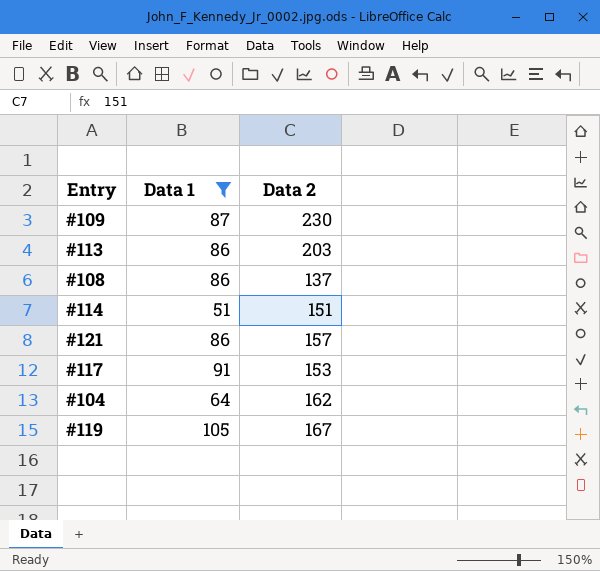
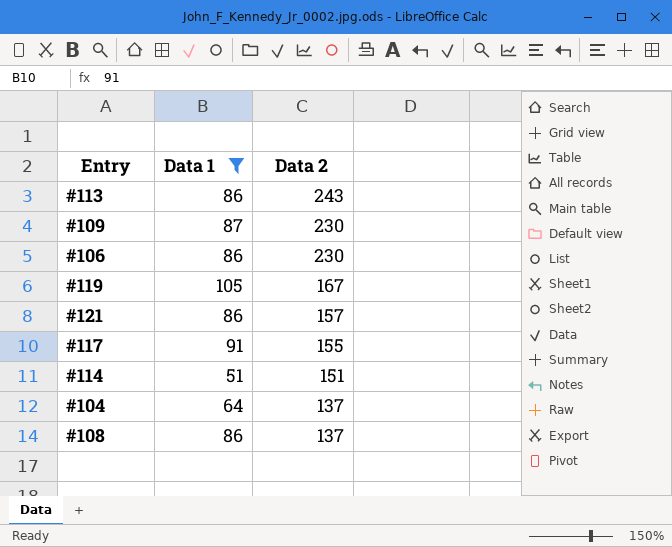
row order: none -> Data 2 descending
#113 | Data 2: 203 -> 243
row #106: none -> 86 | 230
#117 | Data 2: 153 -> 155
#104 | Data 2: 162 -> 137

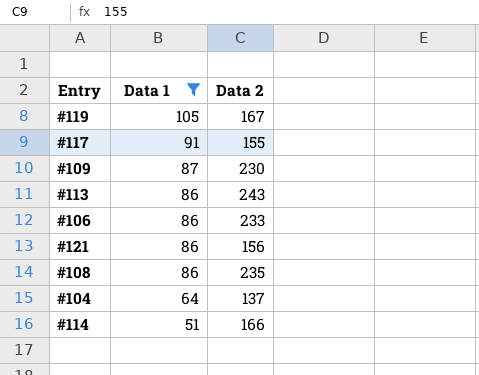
row order: Data 2 descending -> Data 1 descending
#106 | Data 2: 230 -> 233
#121 | Data 2: 157 -> 156
#108 | Data 2: 137 -> 235
#114 | Data 2: 151 -> 166

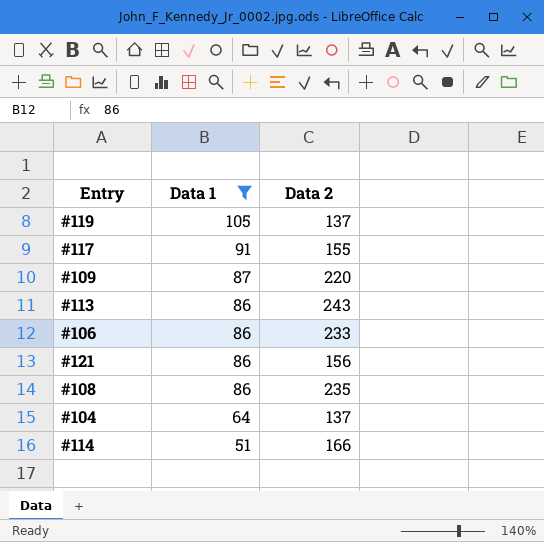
#119 | Data 2: 167 -> 137
#109 | Data 2: 230 -> 220

